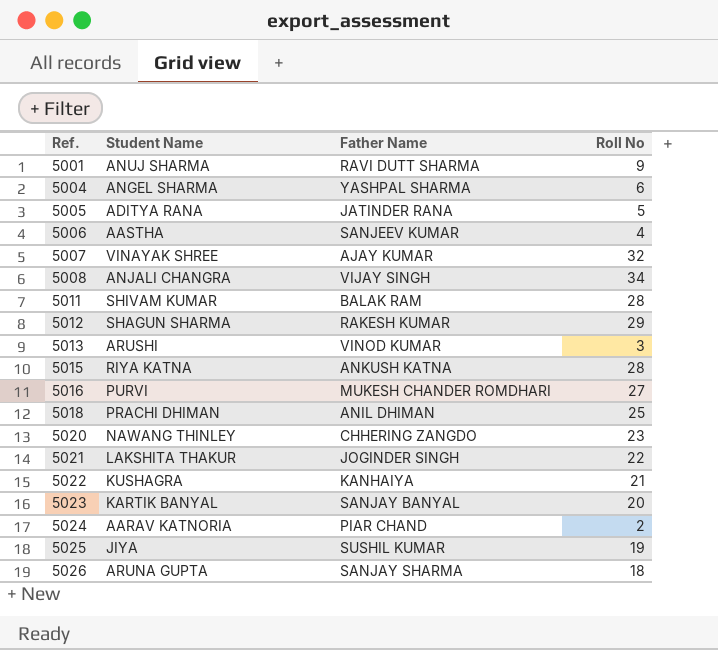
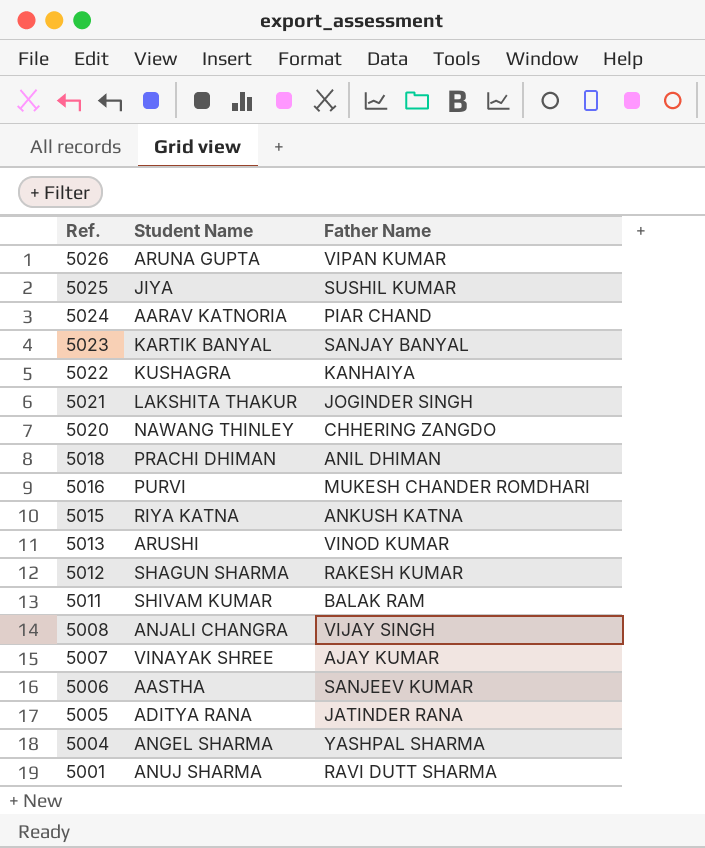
row order: Ref. ascending -> Ref. descending
column Roll No | position: 4 -> none
5026 | Father Name: SANJAY SHARMA -> VIPAN KUMAR

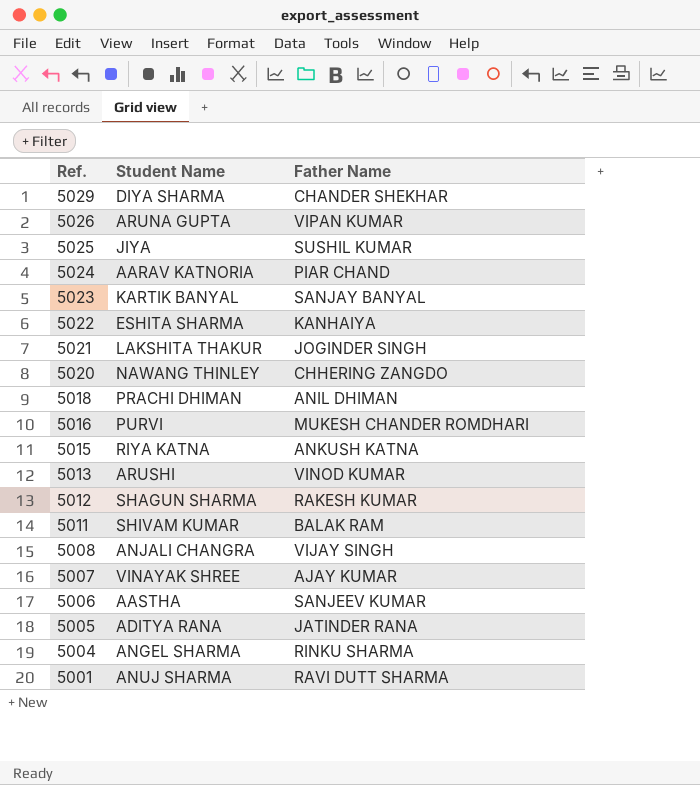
row 5029: none -> DIYA SHARMA | CHANDER SHEKHAR
5022 | Student Name: KUSHAGRA -> ESHITA SHARMA
5004 | Father Name: YASHPAL SHARMA -> RINKU SHARMA

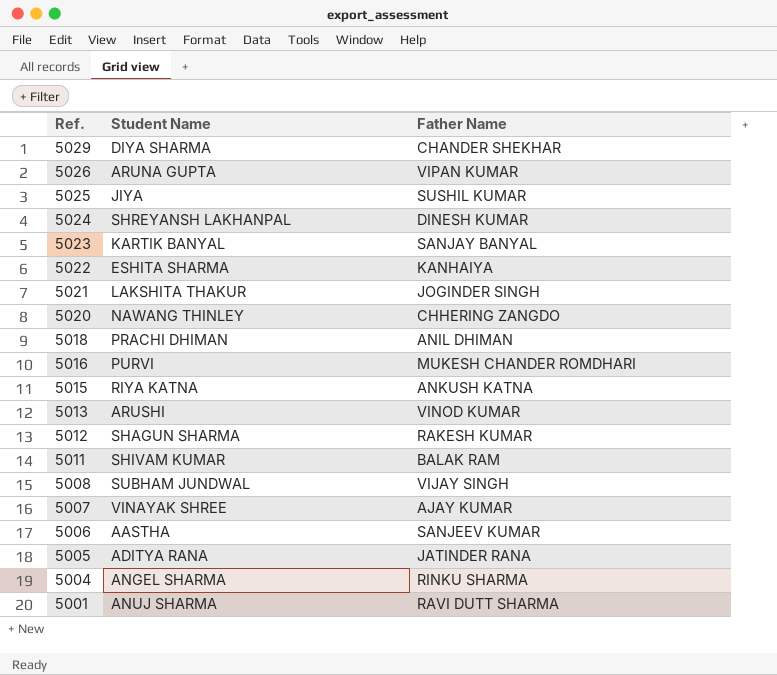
5024 | Student Name: AARAV KATNORIA -> SHREYANSH LAKHANPAL
5024 | Father Name: PIAR CHAND -> DINESH KUMAR
5008 | Student Name: ANJALI CHANGRA -> SUBHAM JUNDWAL

